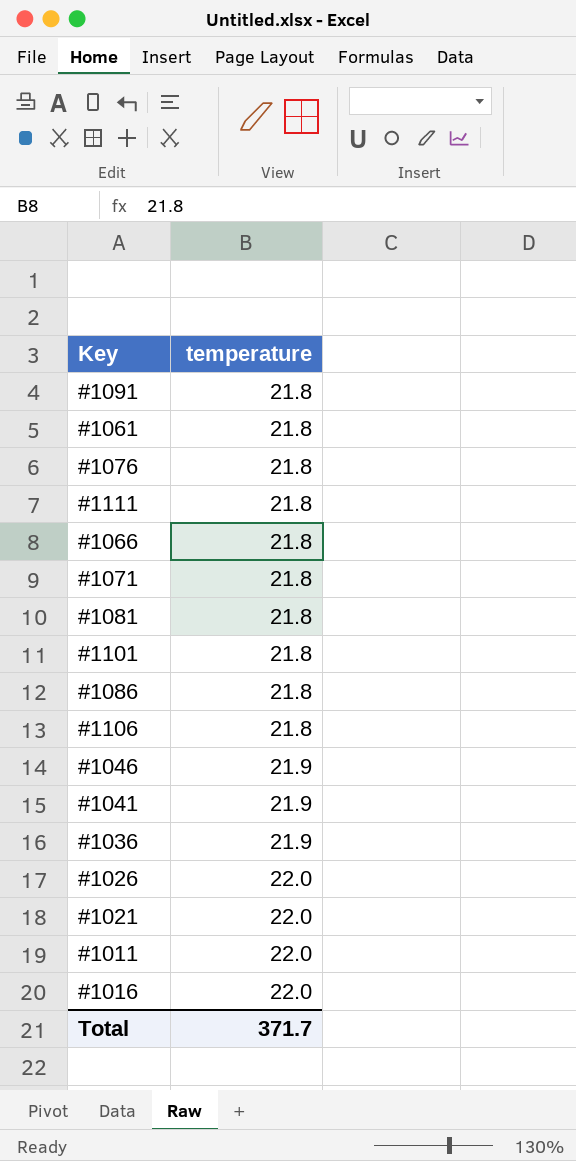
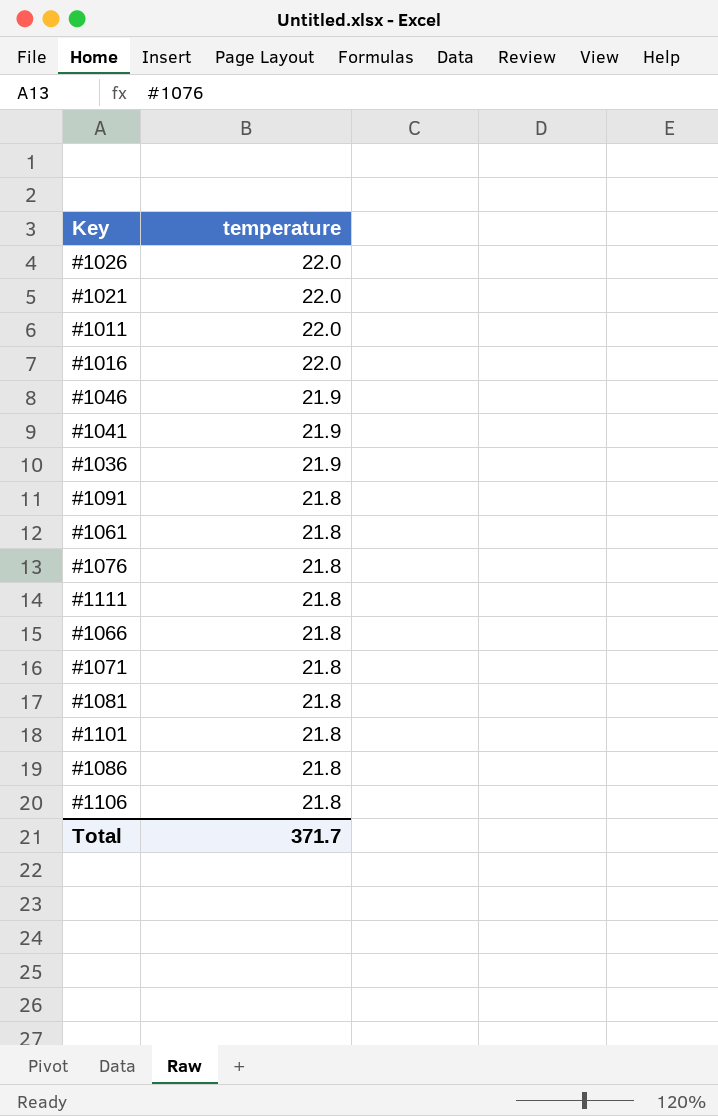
row order: temperature ascending -> temperature descending

